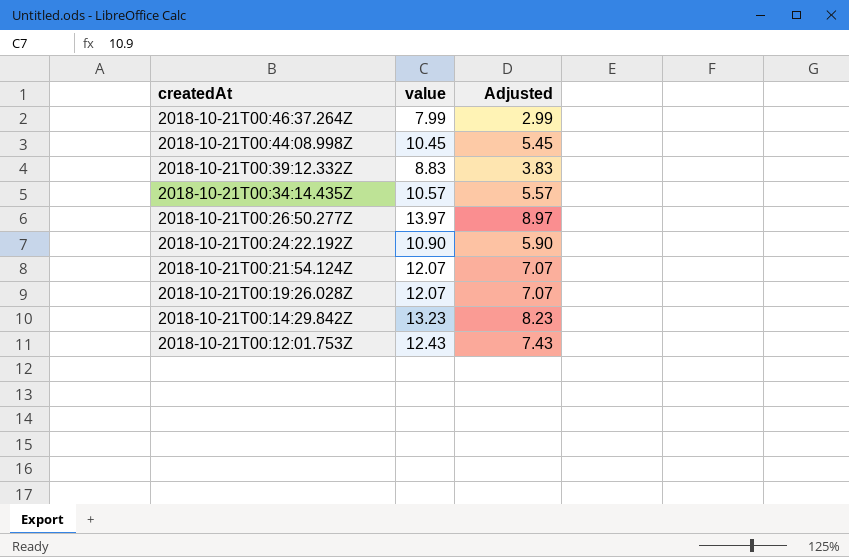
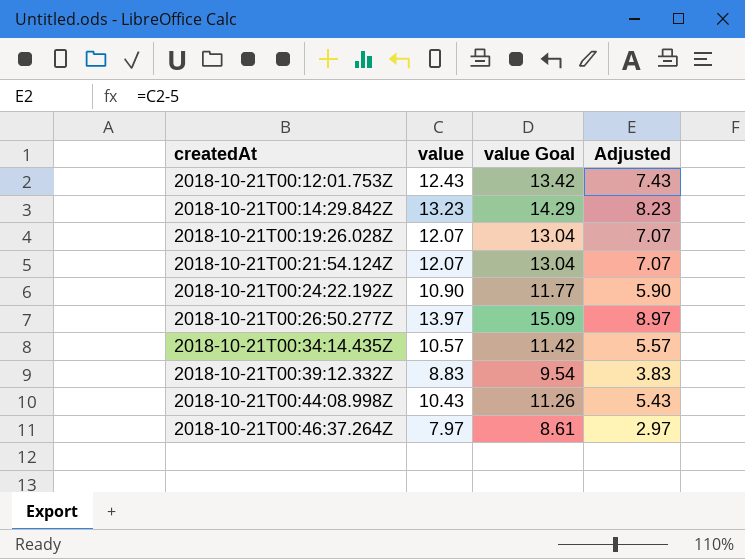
row order: createdAt descending -> createdAt ascending
column value Goal | formula: none -> [value] * 1.08
2018-10-21T00:44:08.998Z | value: 10.45 -> 10.43
2018-10-21T00:44:08.998Z | Adjusted: 5.45 -> 5.43
2018-10-21T00:46:37.264Z | value: 7.99 -> 7.97
2018-10-21T00:46:37.264Z | Adjusted: 2.99 -> 2.97

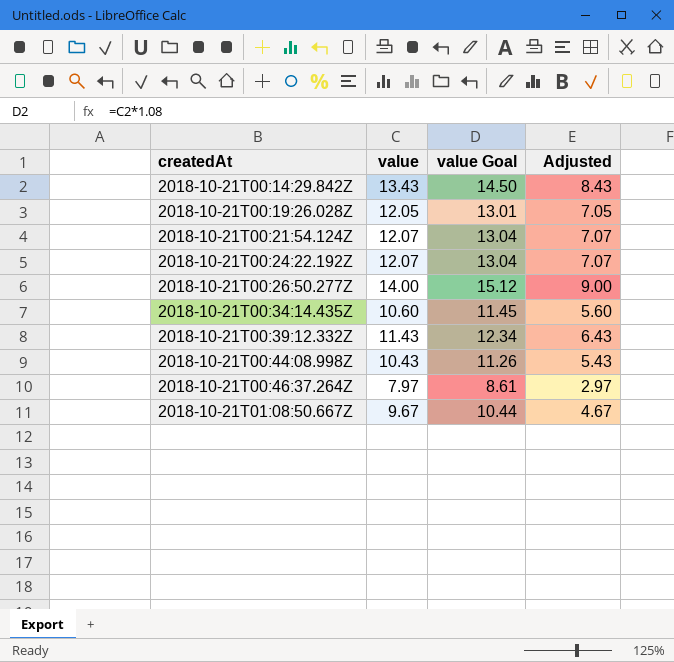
row 2018-10-21T00:12:01.753Z: 12.43 | 13.42 | 7.43 -> none
2018-10-21T00:14:29.842Z | value: 13.23 -> 13.43
2018-10-21T00:14:29.842Z | value Goal: 14.29 -> 14.50
2018-10-21T00:14:29.842Z | Adjusted: 8.23 -> 8.43
2018-10-21T00:19:26.028Z | value: 12.07 -> 12.05
2018-10-21T00:19:26.028Z | value Goal: 13.04 -> 13.01
2018-10-21T00:19:26.028Z | Adjusted: 7.07 -> 7.05
2018-10-21T00:24:22.192Z | value: 10.90 -> 12.07
2018-10-21T00:24:22.192Z | value Goal: 11.77 -> 13.04
2018-10-21T00:24:22.192Z | Adjusted: 5.90 -> 7.07
2018-10-21T00:26:50.277Z | value: 13.97 -> 14.00
2018-10-21T00:26:50.277Z | value Goal: 15.09 -> 15.12
2018-10-21T00:26:50.277Z | Adjusted: 8.97 -> 9.00
2018-10-21T00:34:14.435Z | value: 10.57 -> 10.60
2018-10-21T00:34:14.435Z | value Goal: 11.42 -> 11.45
2018-10-21T00:34:14.435Z | Adjusted: 5.57 -> 5.60
2018-10-21T00:39:12.332Z | value: 8.83 -> 11.43
2018-10-21T00:39:12.332Z | value Goal: 9.54 -> 12.34
2018-10-21T00:39:12.332Z | Adjusted: 3.83 -> 6.43
row 2018-10-21T01:08:50.667Z: none -> 9.67 | 10.44 | 4.67

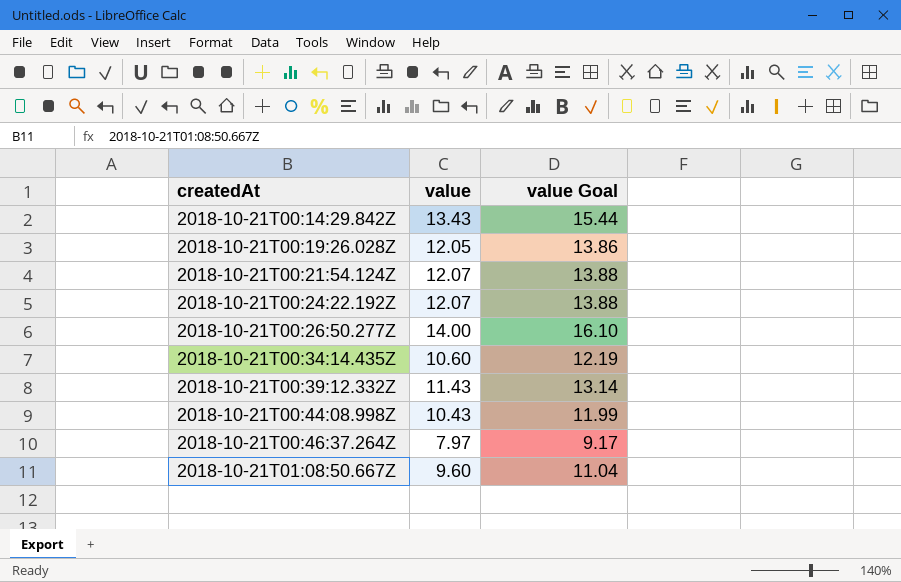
column Adjusted | formula: [value] - 5 -> none
column value Goal | formula: [value] * 1.08 -> [value] * 1.15
2018-10-21T01:08:50.667Z | value: 9.67 -> 9.60

